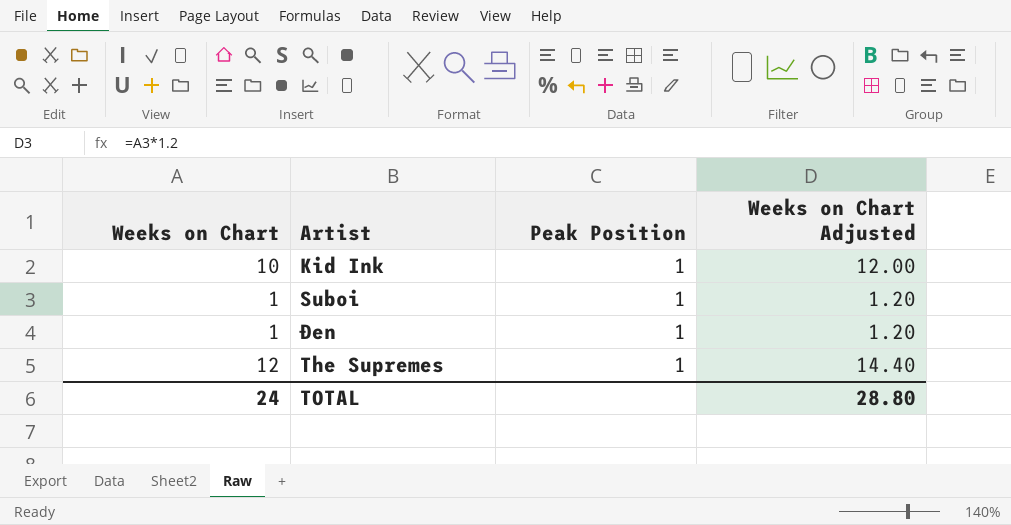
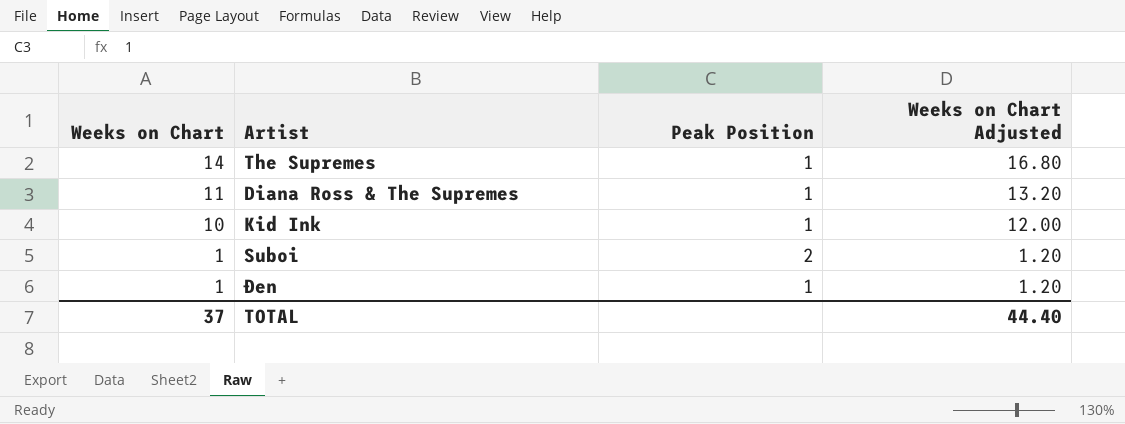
row order: none -> Weeks on Chart descending
The Supremes | Weeks on Chart: 12 -> 14
The Supremes | Weeks on Chart Adjusted: 14.40 -> 16.80
row Diana Ross & The Supremes: none -> 11 | 1 | 13.20
Suboi | Peak Position: 1 -> 2
TOTAL | Weeks on Chart: 24 -> 37
TOTAL | Weeks on Chart Adjusted: 28.80 -> 44.40

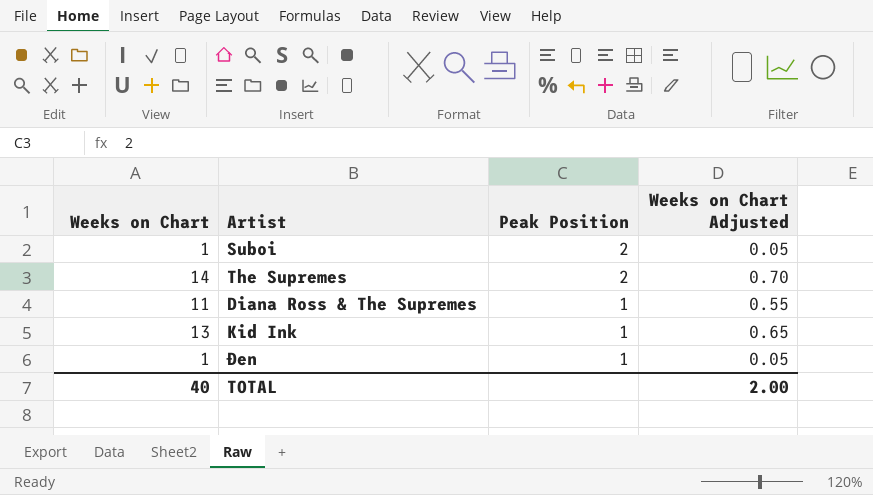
row order: Weeks on Chart descending -> Peak Position descending
column Weeks on Chart Adjusted | formula: [Weeks on Chart] * 1.2 -> [Weeks on Chart] * 0.05
The Supremes | Peak Position: 1 -> 2
Kid Ink | Weeks on Chart: 10 -> 13
TOTAL | Weeks on Chart: 37 -> 40
TOTAL | Weeks on Chart Adjusted: 44.40 -> 2.00

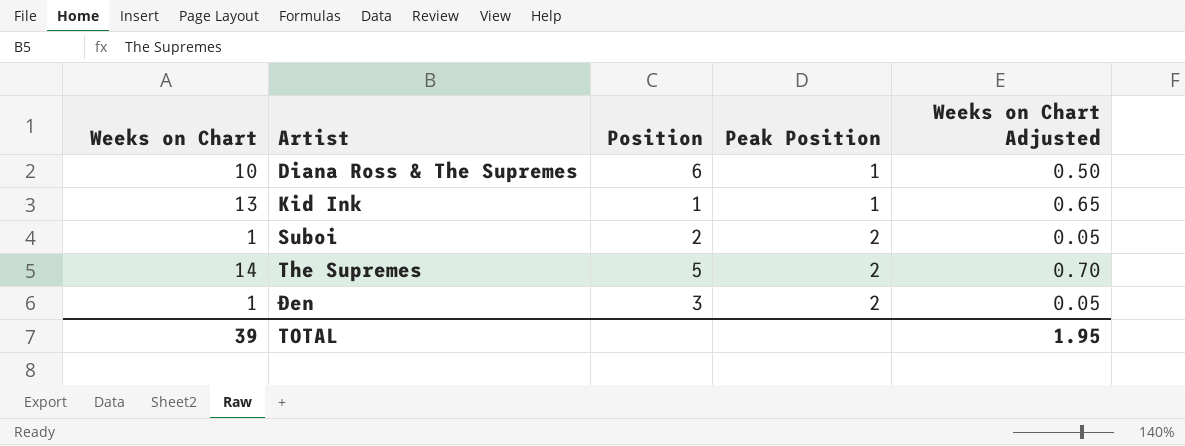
row order: Peak Position descending -> Artist ascending
column Position | position: none -> 3
Diana Ross & The Supremes | Weeks on Chart: 11 -> 10
Diana Ross & The Supremes | Weeks on Chart Adjusted: 0.55 -> 0.50
Đen | Peak Position: 1 -> 2
TOTAL | Weeks on Chart: 40 -> 39
TOTAL | Weeks on Chart Adjusted: 2.00 -> 1.95

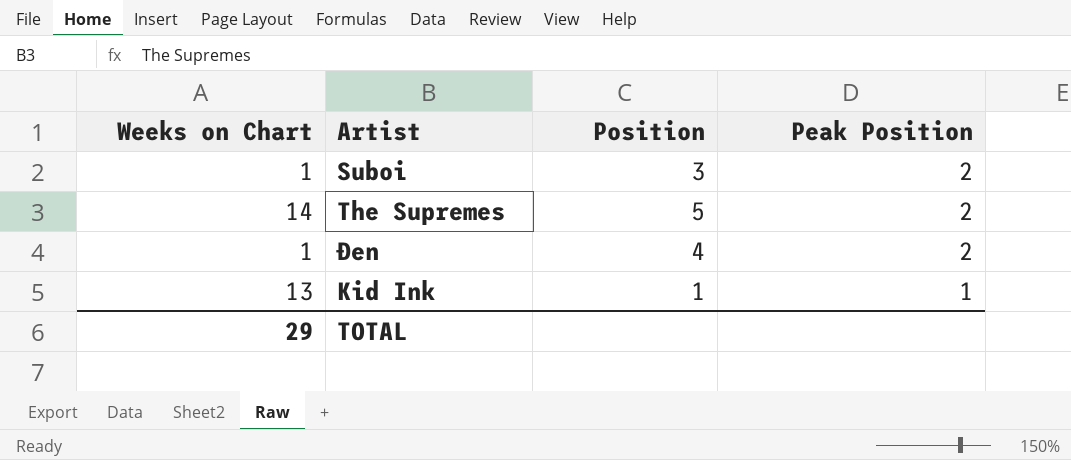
row order: Artist ascending -> Peak Position descending
column Weeks on Chart Adjusted | formula: [Weeks on Chart] * 0.05 -> none
row Diana Ross & The Supremes: 10 | 6 | 1 | 0.50 -> none
Suboi | Position: 2 -> 3
Đen | Position: 3 -> 4
TOTAL | Weeks on Chart: 39 -> 29

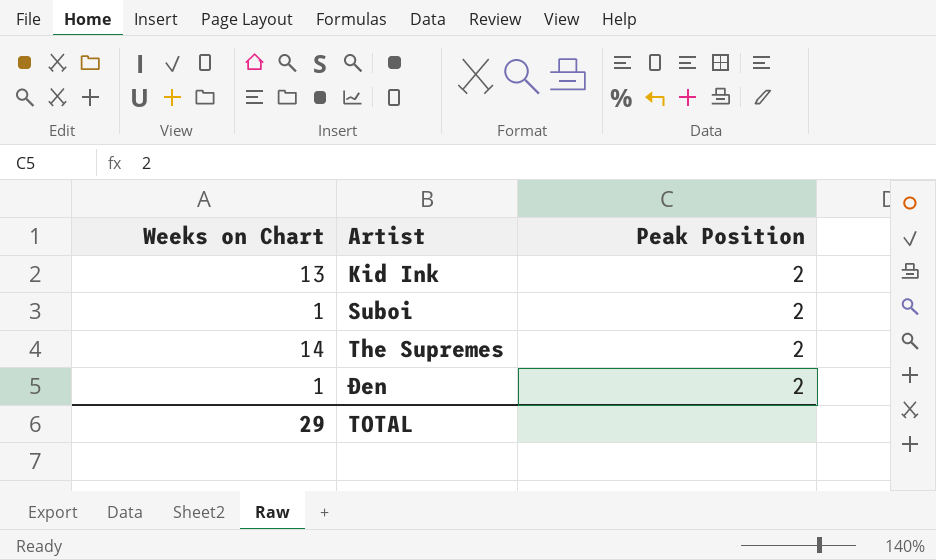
row order: Peak Position descending -> Artist ascending
column Position | position: 3 -> none
Kid Ink | Peak Position: 1 -> 2

